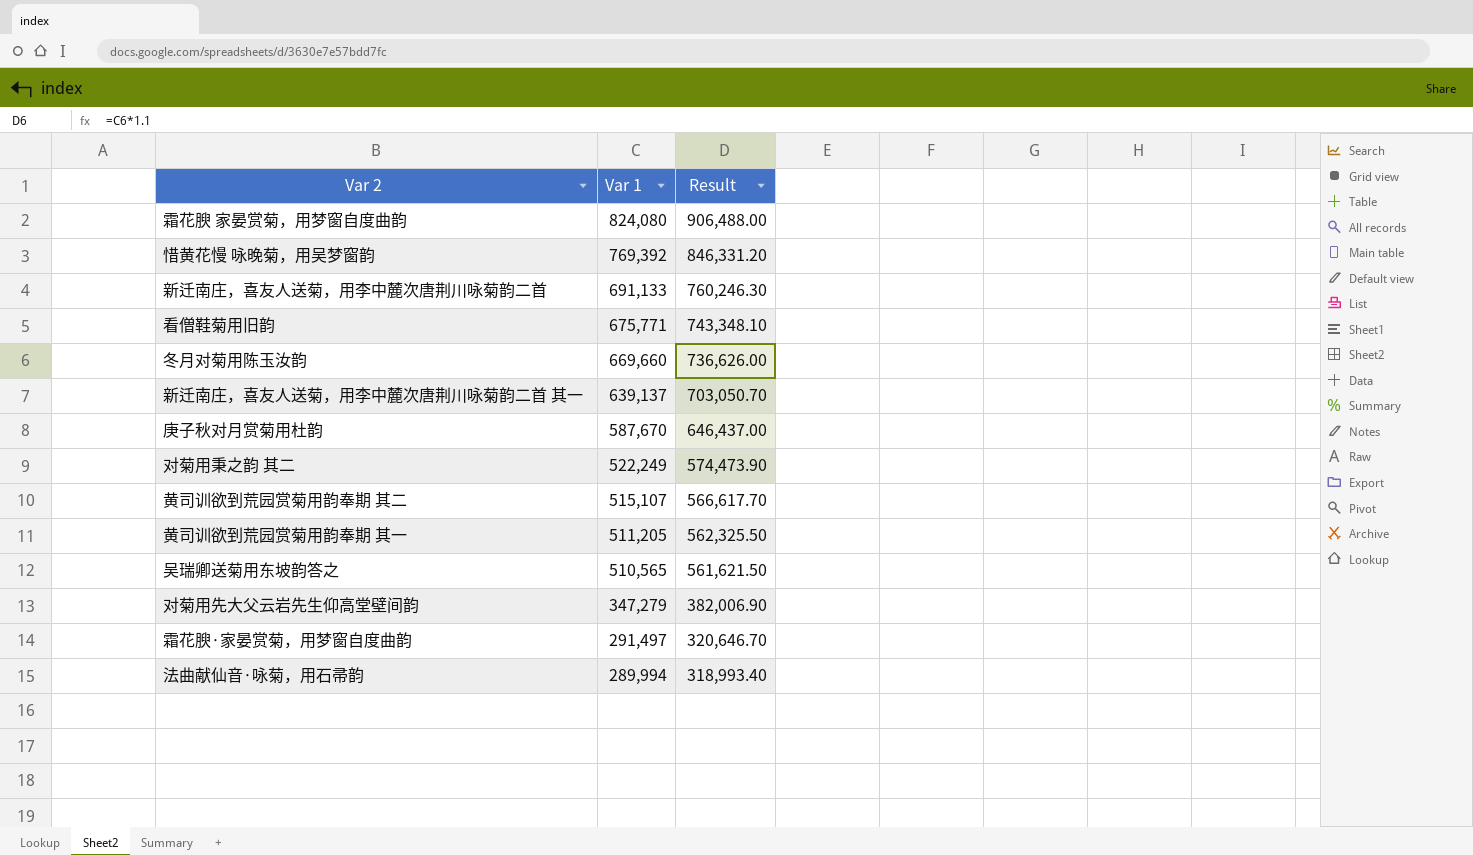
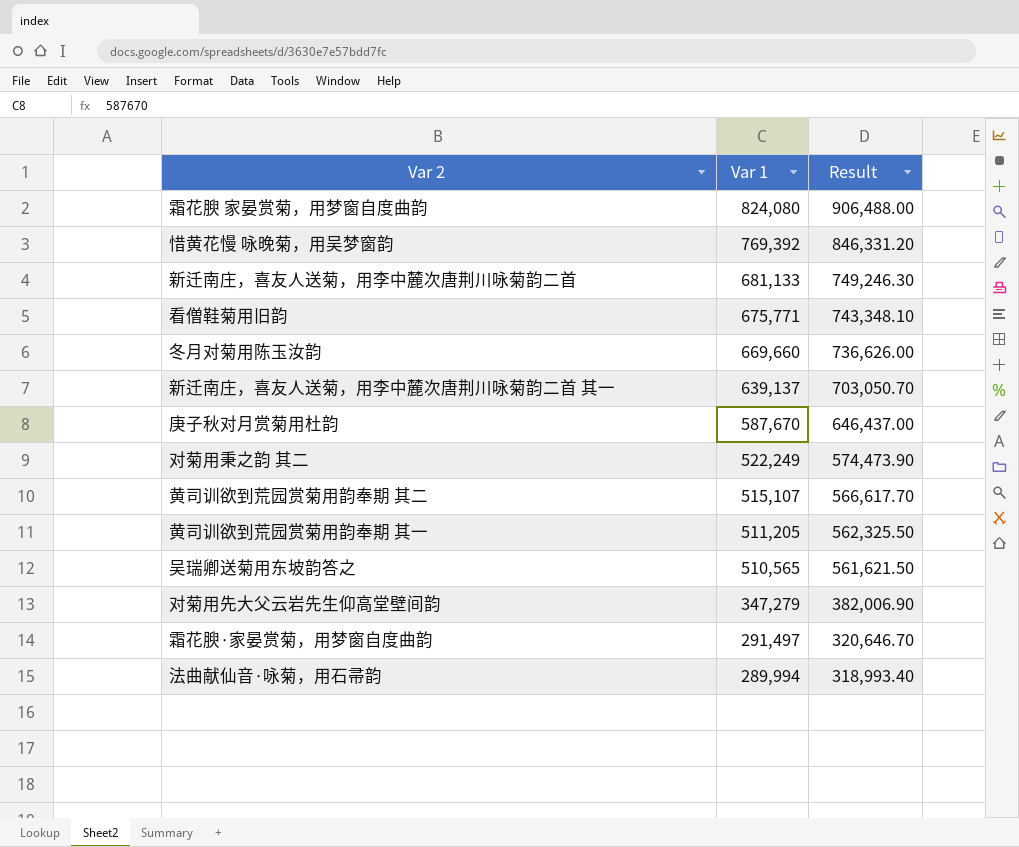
新迁南庄，喜友人送菊，用李中麓次唐荆川咏菊韵二首 | Var 1: 691,133 -> 681,133
新迁南庄，喜友人送菊，用李中麓次唐荆川咏菊韵二首 | Result: 760,246.30 -> 749,246.30

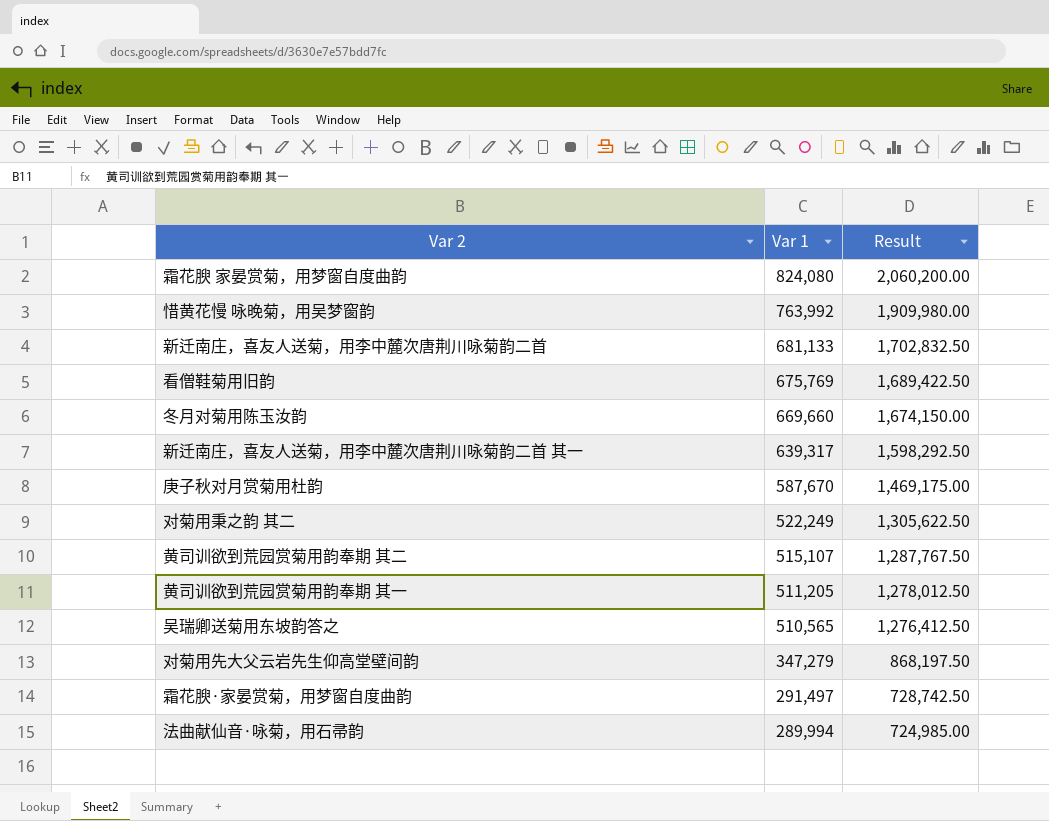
column Result | formula: [Var 1] * 1.1 -> [Var 1] * 2.5
惜黄花慢 咏晚菊，用吴梦窗韵 | Var 1: 769,392 -> 763,992
看僧鞋菊用旧韵 | Var 1: 675,771 -> 675,769
新迁南庄，喜友人送菊，用李中麓次唐荆川咏菊韵二首 其一 | Var 1: 639,137 -> 639,317

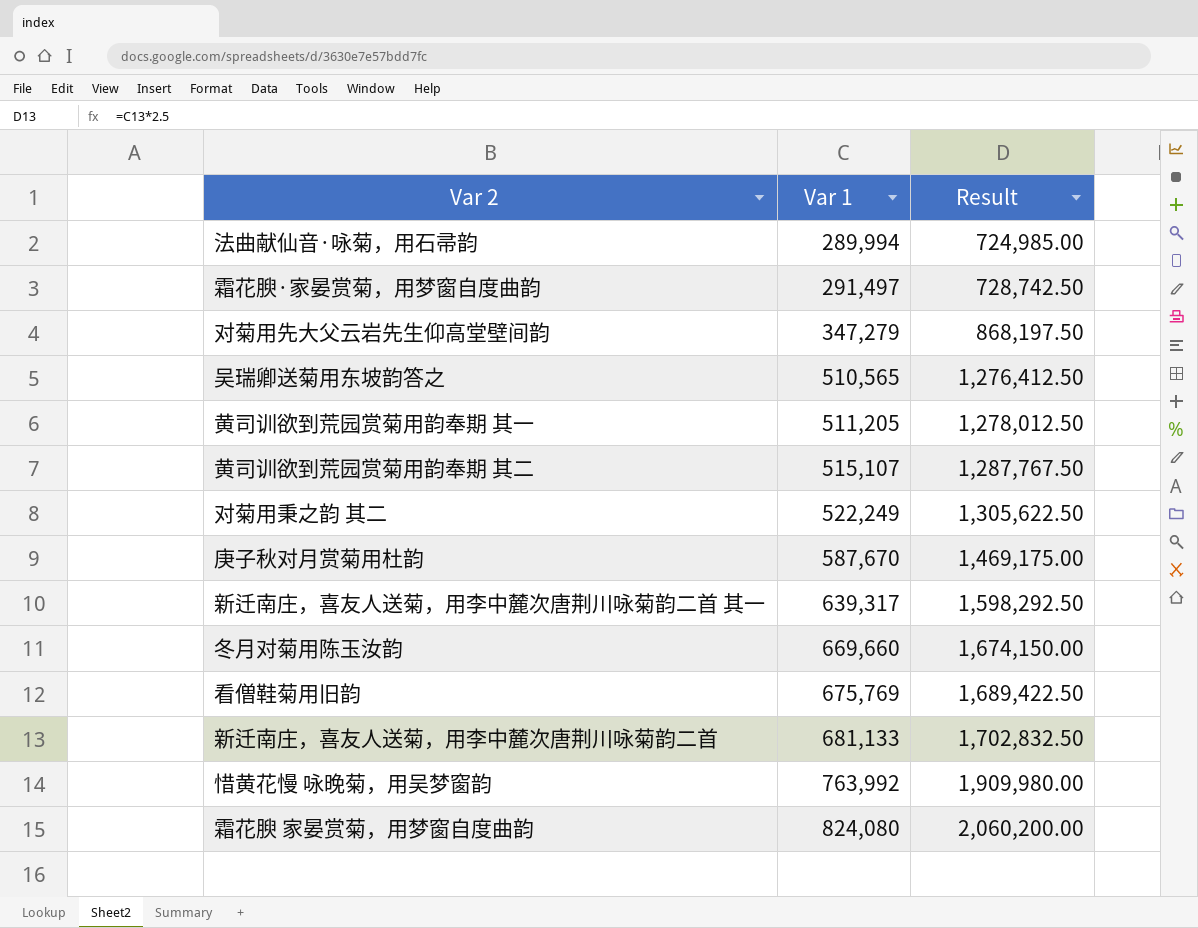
row order: Var 1 descending -> Var 1 ascending

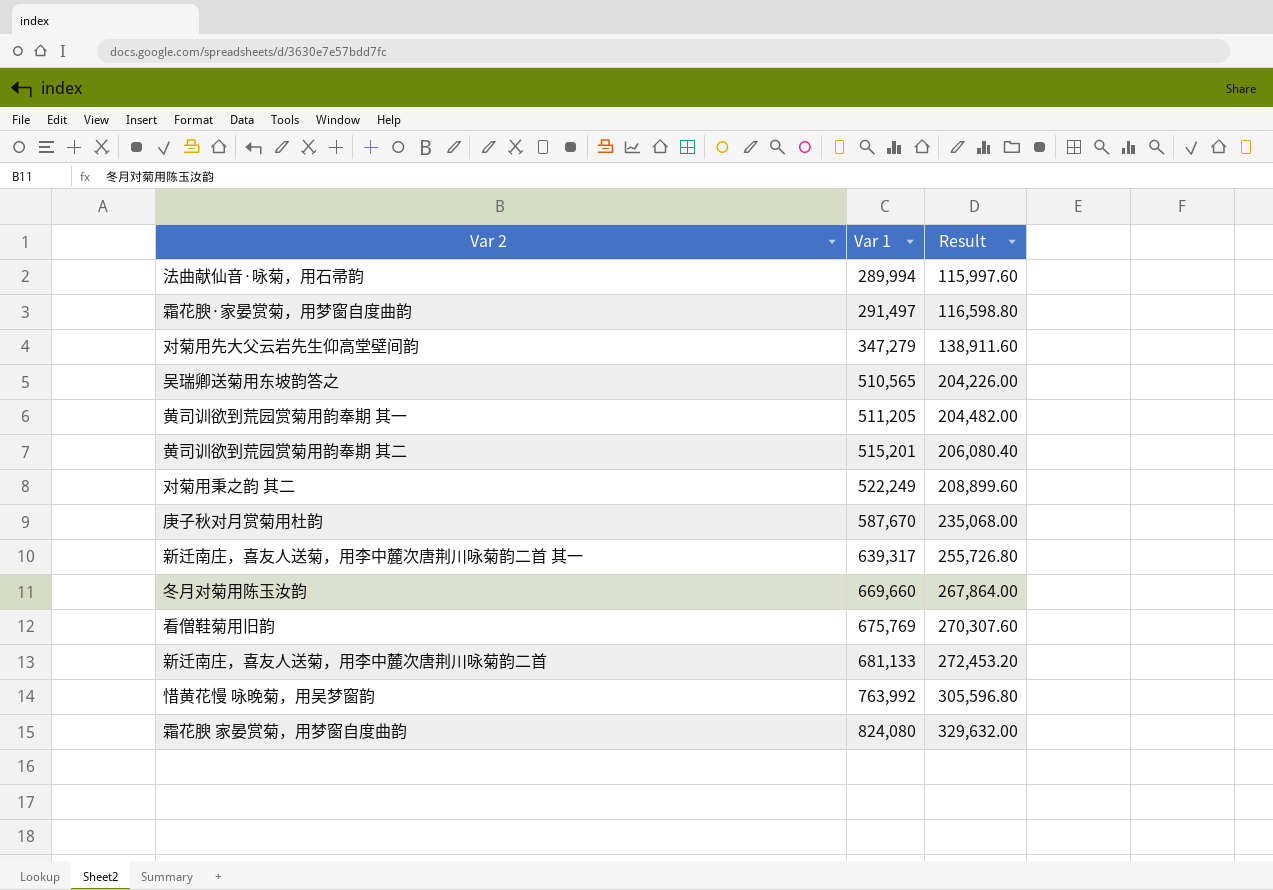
column Result | formula: [Var 1] * 2.5 -> [Var 1] * 0.4
黄司训欲到荒园赏菊用韵奉期 其二 | Var 1: 515,107 -> 515,201

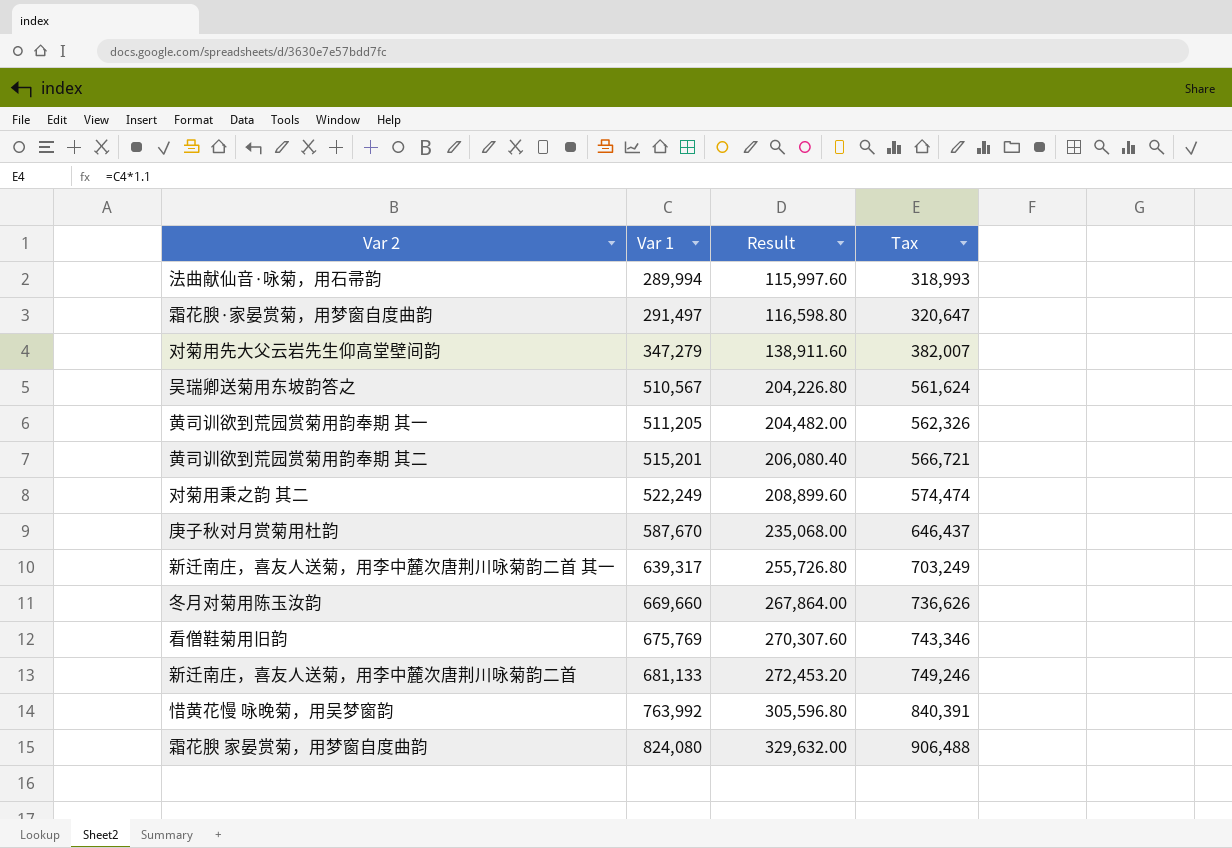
column Tax | formula: none -> [Var 1] * 1.1
吴瑞卿送菊用东坡韵答之 | Var 1: 510,565 -> 510,567
吴瑞卿送菊用东坡韵答之 | Result: 204,226.00 -> 204,226.80

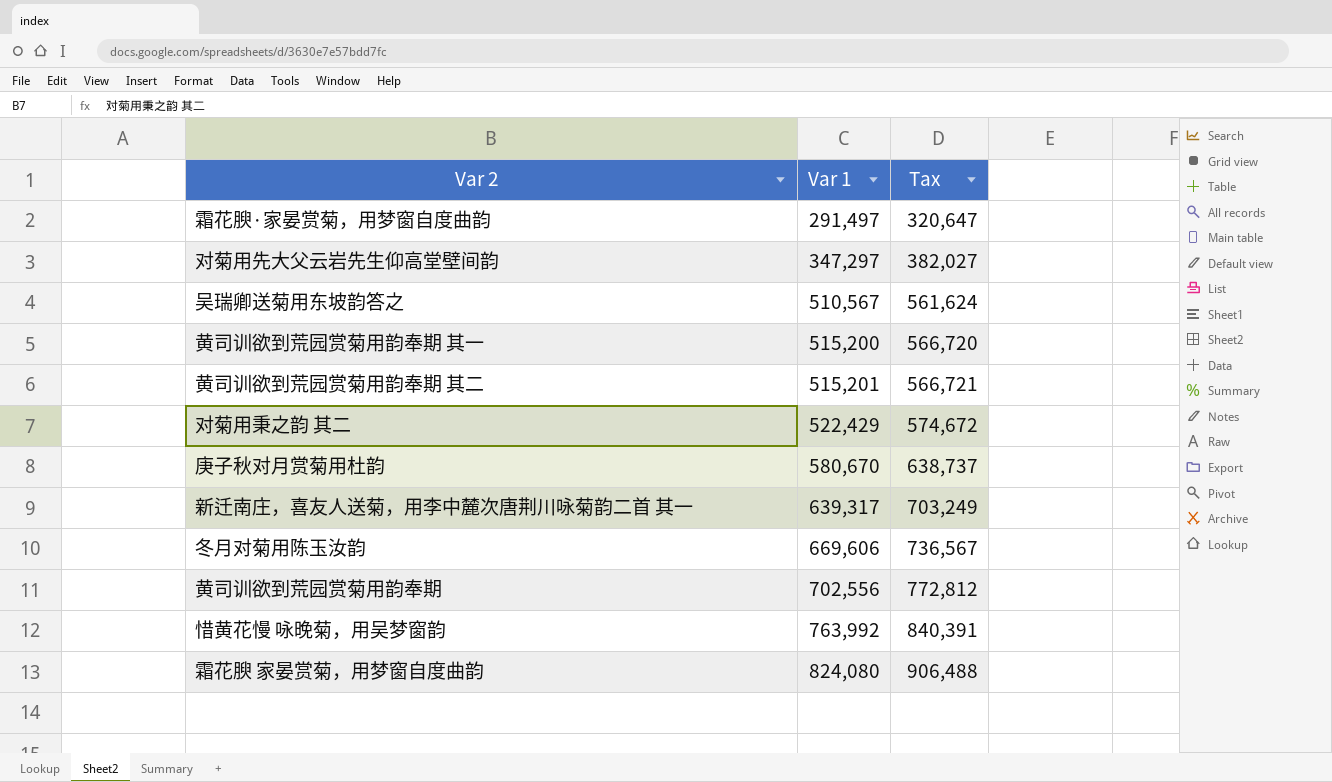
column Result | formula: [Var 1] * 0.4 -> none
row 法曲献仙音·咏菊，用石帚韵: 289,994 | 115,997.60 | 318,993 -> none
row 看僧鞋菊用旧韵: 675,769 | 270,307.60 | 743,346 -> none
row 新迁南庄，喜友人送菊，用李中麓次唐荆川咏菊韵二首: 681,133 | 272,453.20 | 749,246 -> none
对菊用先大父云岩先生仰高堂壁间韵 | Var 1: 347,279 -> 347,297
对菊用先大父云岩先生仰高堂壁间韵 | Tax: 382,007 -> 382,027
黄司训欲到荒园赏菊用韵奉期 其一 | Var 1: 511,205 -> 515,200
黄司训欲到荒园赏菊用韵奉期 其一 | Tax: 562,326 -> 566,720
对菊用秉之韵 其二 | Var 1: 522,249 -> 522,429
对菊用秉之韵 其二 | Tax: 574,474 -> 574,672
庚子秋对月赏菊用杜韵 | Var 1: 587,670 -> 580,670
庚子秋对月赏菊用杜韵 | Tax: 646,437 -> 638,737
冬月对菊用陈玉汝韵 | Var 1: 669,660 -> 669,606
冬月对菊用陈玉汝韵 | Tax: 736,626 -> 736,567
row 黄司训欲到荒园赏菊用韵奉期: none -> 702,556 | 772,812

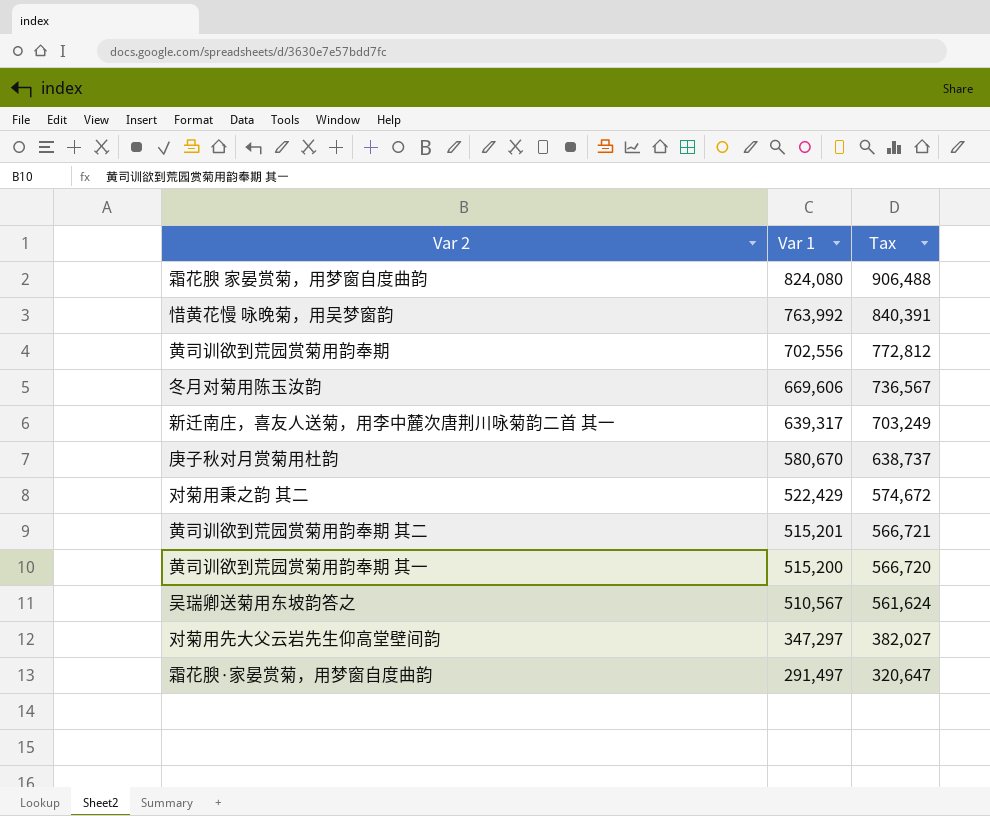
row order: Var 1 ascending -> Var 1 descending

